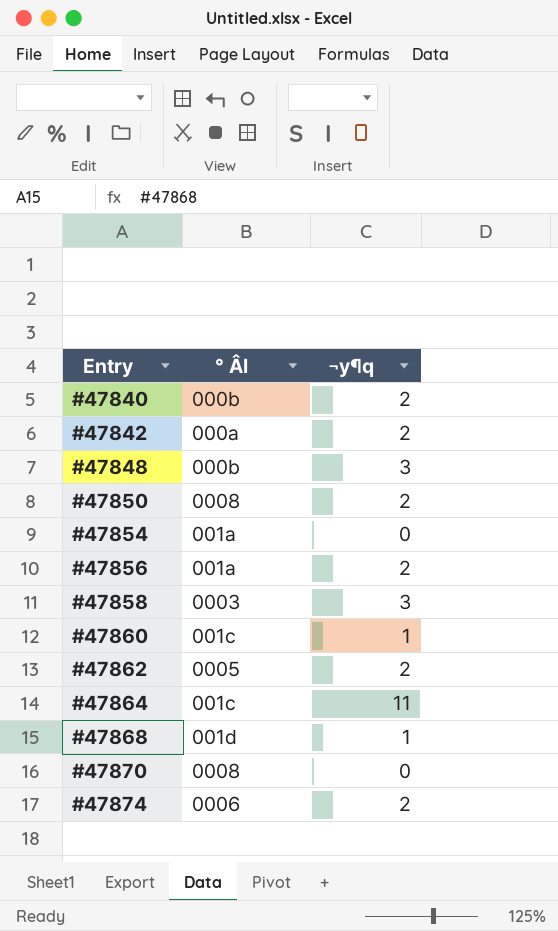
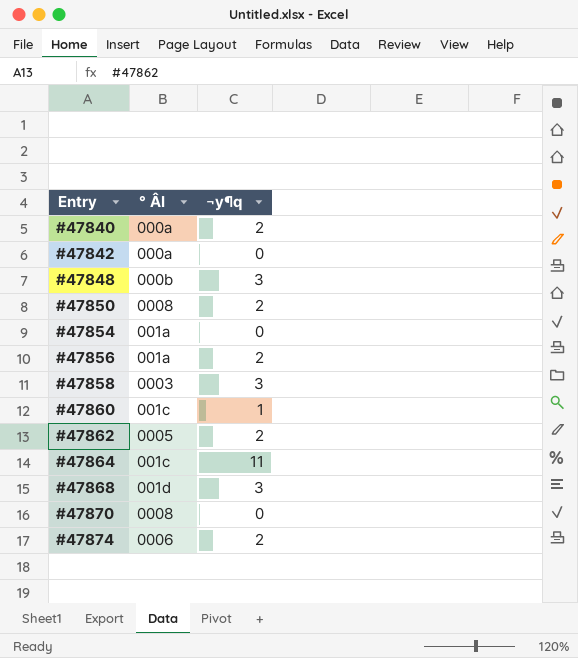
#47840 | ° ÂI: 000b -> 000a
#47842 | ¬y¶q: 2 -> 0
#47868 | ¬y¶q: 1 -> 3

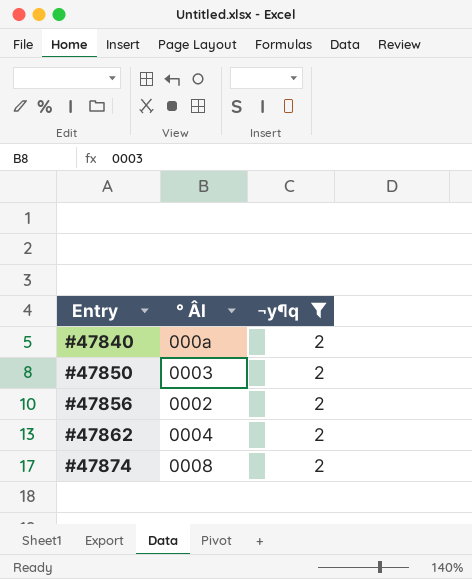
filter: none -> ¬y¶q = 2
#47850 | ° ÂI: 0008 -> 0003
#47856 | ° ÂI: 001a -> 0002
#47862 | ° ÂI: 0005 -> 0004
#47874 | ° ÂI: 0006 -> 0008

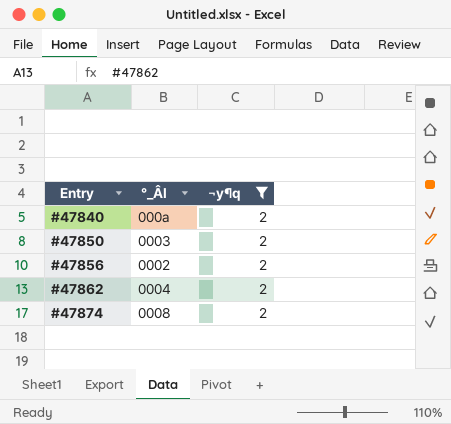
column name: ° ÂI -> °_ÂI

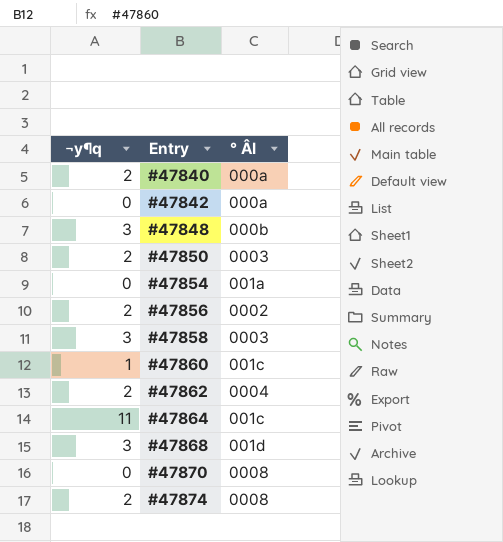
filter: ¬y¶q = 2 -> none
column ¬y¶q | position: 3 -> 1
column name: °_ÂI -> ° ÂI

